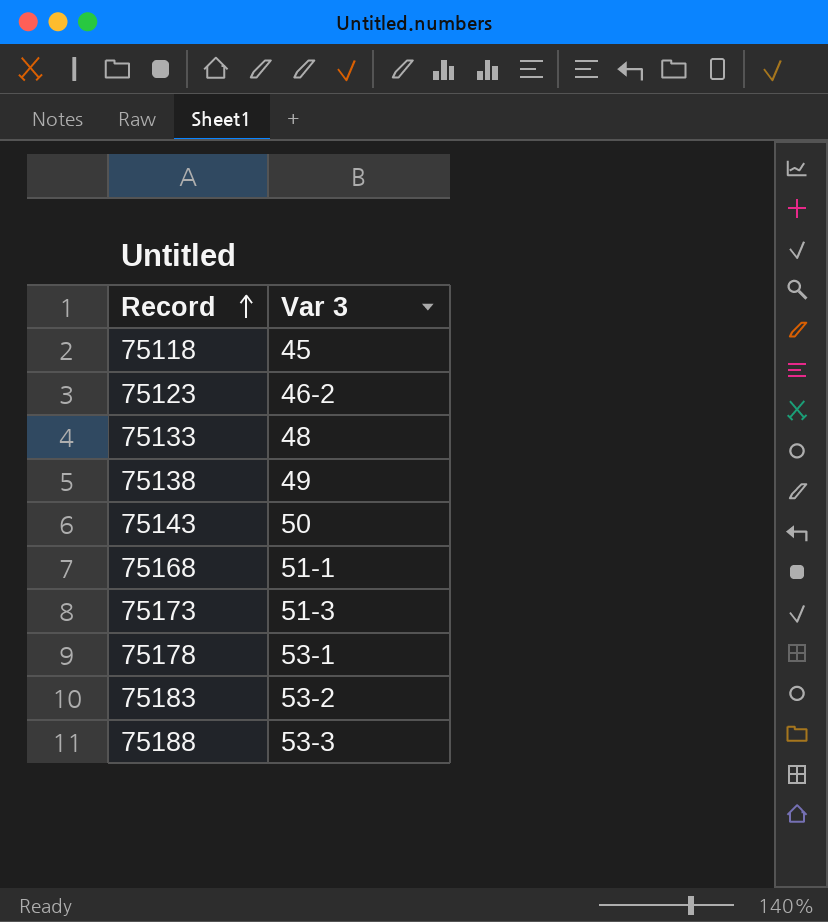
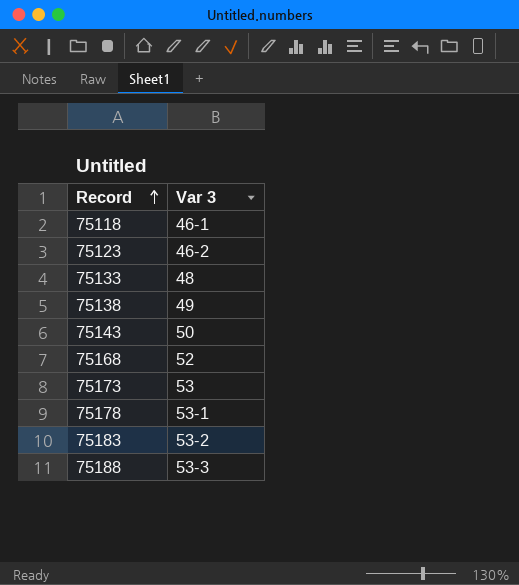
75118 | Var 3: 45 -> 46-1
75168 | Var 3: 51-1 -> 52
75173 | Var 3: 51-3 -> 53

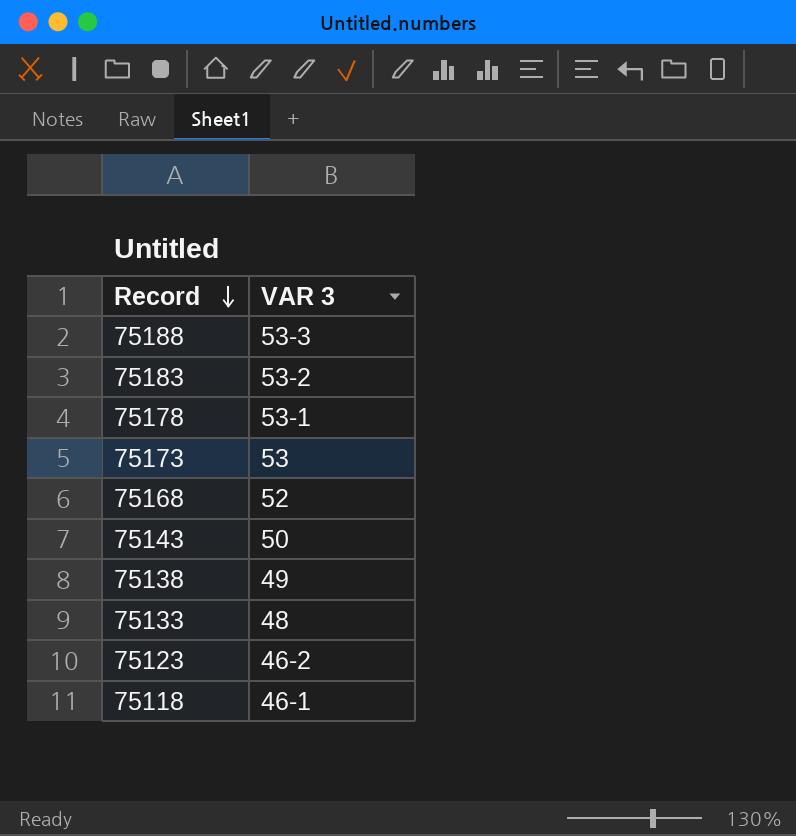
row order: Record ascending -> Record descending
column name: Var 3 -> VAR 3

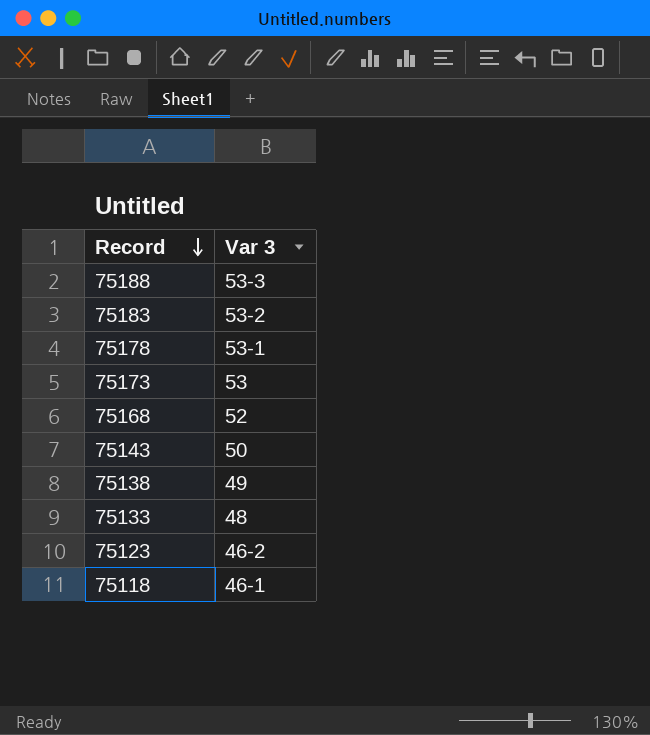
column name: VAR 3 -> Var 3

